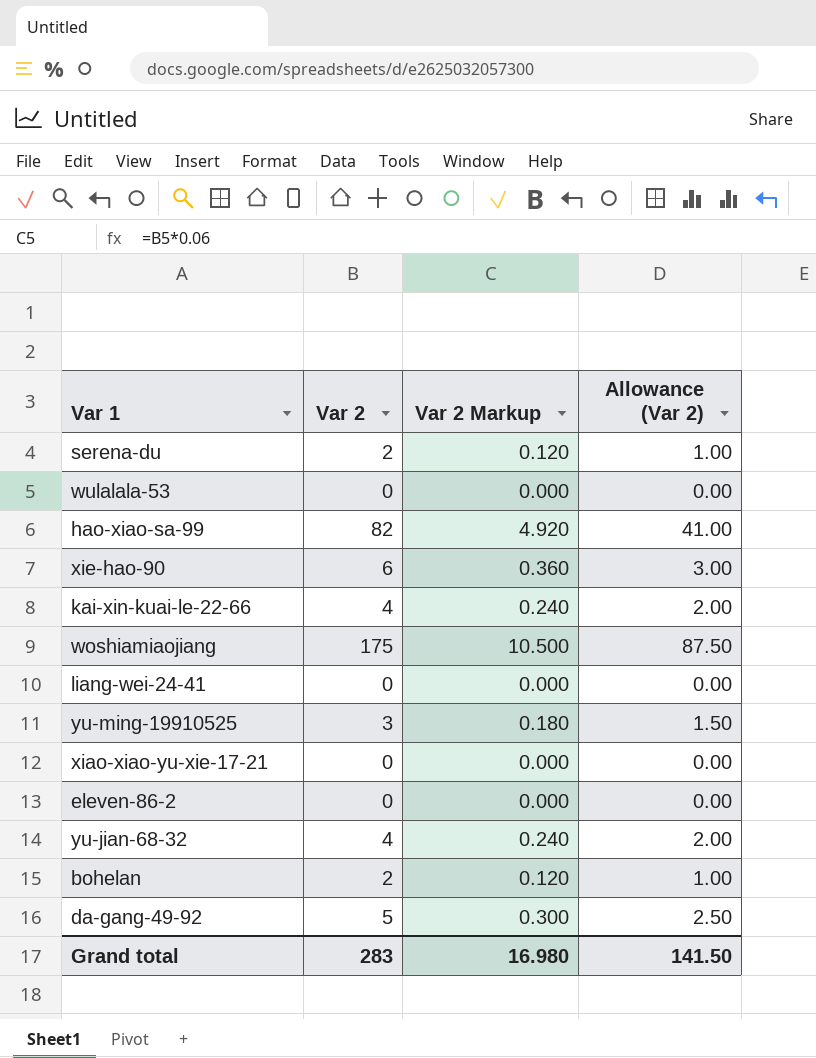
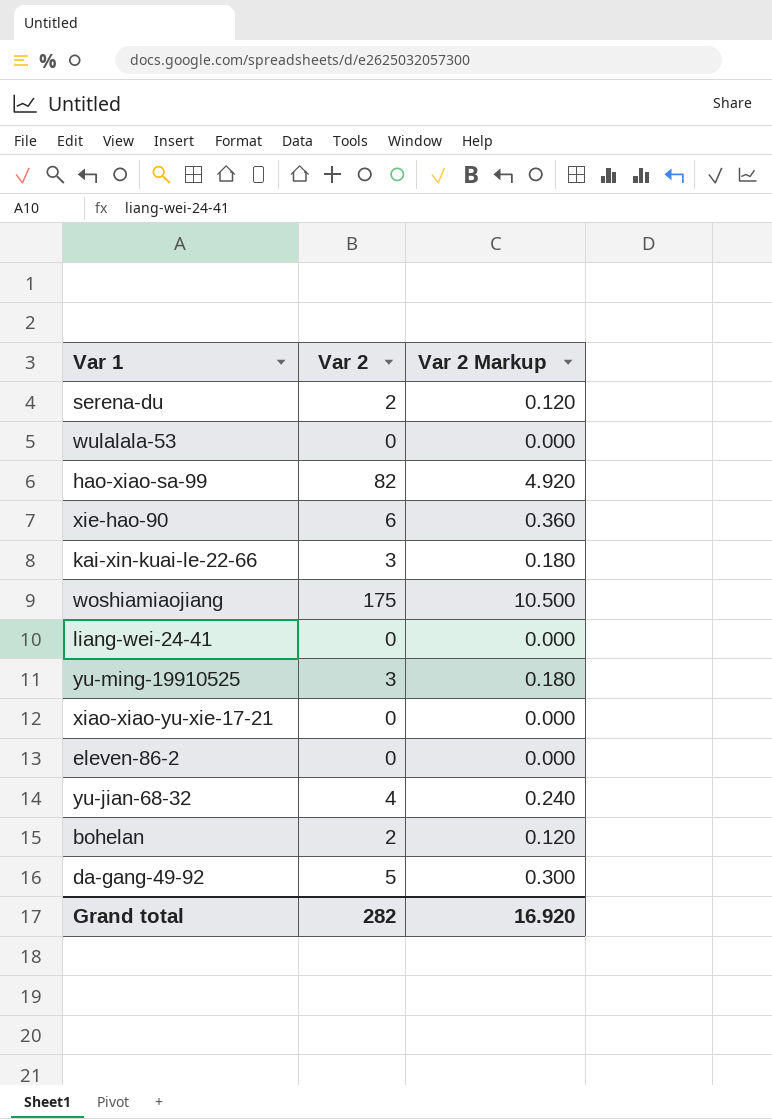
column Allowance (Var 2) | formula: [Var 2] * 0.5 -> none
kai-xin-kuai-le-22-66 | Var 2: 4 -> 3
kai-xin-kuai-le-22-66 | Var 2 Markup: 0.240 -> 0.180
Grand total | Var 2: 283 -> 282
Grand total | Var 2 Markup: 16.980 -> 16.920

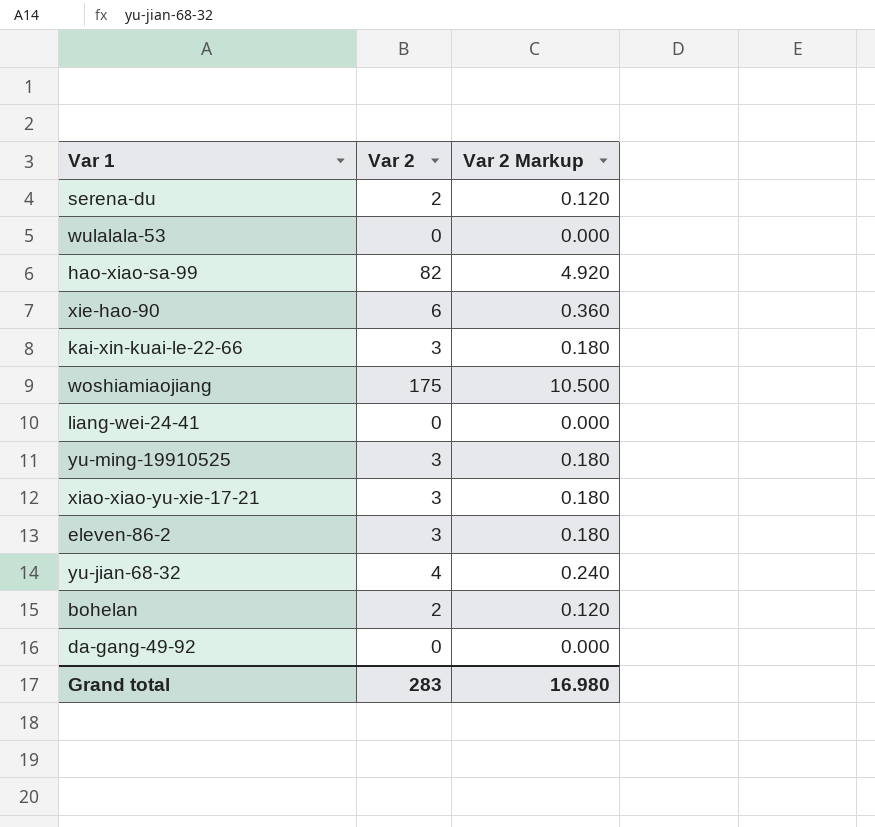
xiao-xiao-yu-xie-17-21 | Var 2: 0 -> 3
xiao-xiao-yu-xie-17-21 | Var 2 Markup: 0.000 -> 0.180
eleven-86-2 | Var 2: 0 -> 3
eleven-86-2 | Var 2 Markup: 0.000 -> 0.180
da-gang-49-92 | Var 2: 5 -> 0
da-gang-49-92 | Var 2 Markup: 0.300 -> 0.000
Grand total | Var 2: 282 -> 283
Grand total | Var 2 Markup: 16.920 -> 16.980

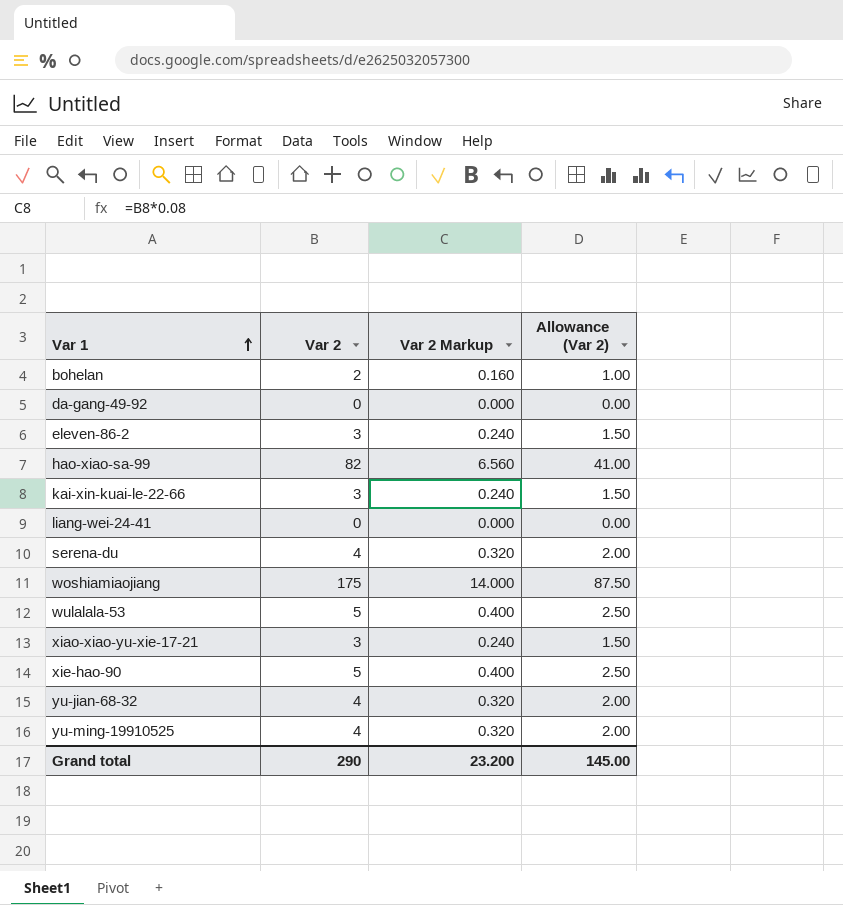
row order: none -> Var 1 ascending
column Var 2 Markup | formula: [Var 2] * 0.06 -> [Var 2] * 0.08
column Allowance (Var 2) | formula: none -> [Var 2] * 0.5
serena-du | Var 2: 2 -> 4
wulalala-53 | Var 2: 0 -> 5
xie-hao-90 | Var 2: 6 -> 5
yu-ming-19910525 | Var 2: 3 -> 4
Grand total | Var 2: 283 -> 290
Grand total | Var 2 Markup: 16.980 -> 23.200

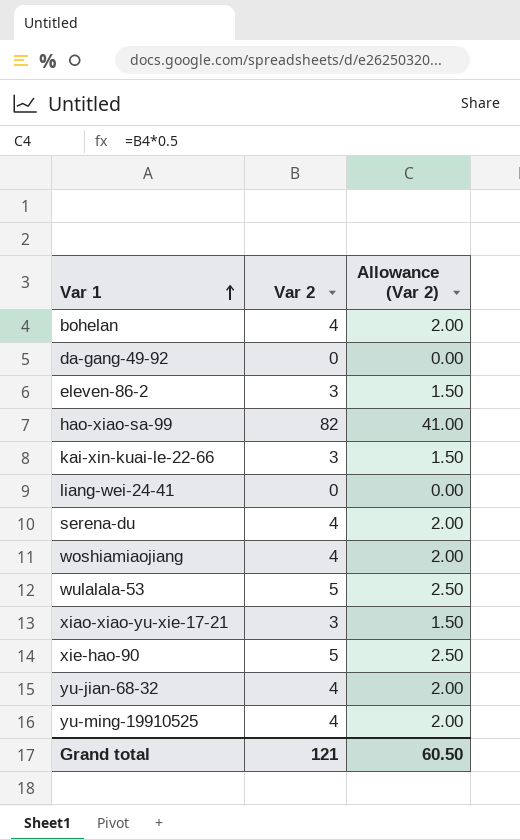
column Var 2 Markup | formula: [Var 2] * 0.08 -> none
bohelan | Var 2: 2 -> 4
bohelan | Allowance (Var 2): 1.00 -> 2.00
woshiamiaojiang | Var 2: 175 -> 4
woshiamiaojiang | Allowance (Var 2): 87.50 -> 2.00
Grand total | Var 2: 290 -> 121
Grand total | Allowance (Var 2): 145.00 -> 60.50

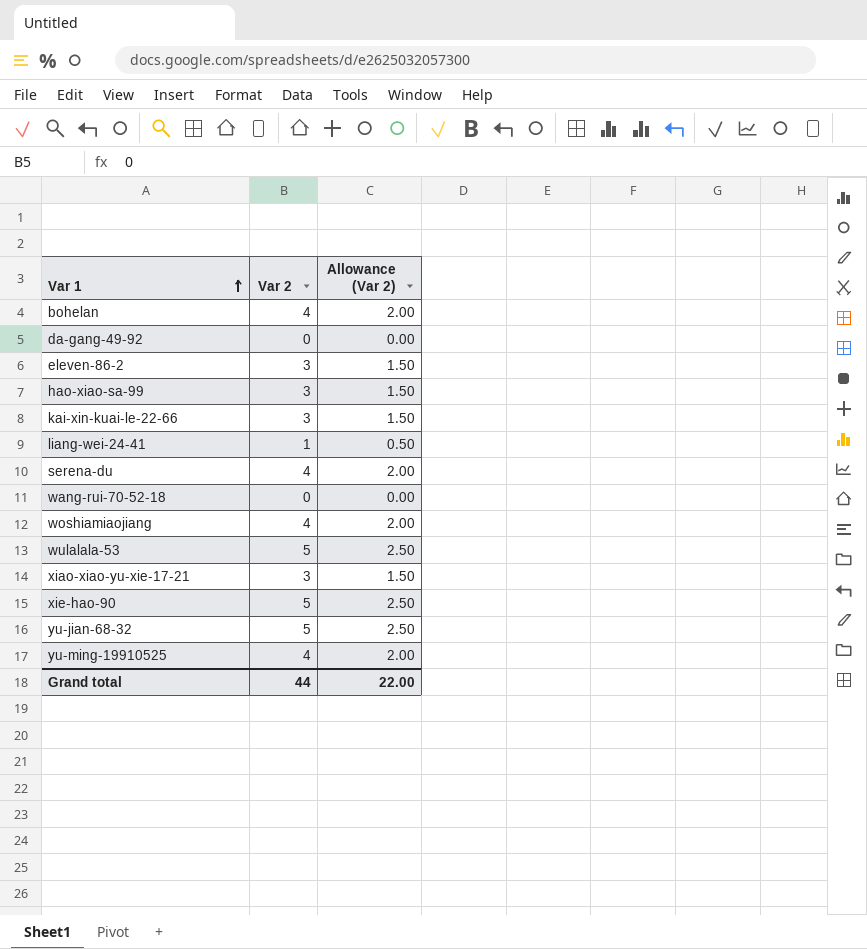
hao-xiao-sa-99 | Var 2: 82 -> 3
hao-xiao-sa-99 | Allowance (Var 2): 41.00 -> 1.50
liang-wei-24-41 | Var 2: 0 -> 1
liang-wei-24-41 | Allowance (Var 2): 0.00 -> 0.50
row wang-rui-70-52-18: none -> 0 | 0.00
yu-jian-68-32 | Var 2: 4 -> 5
yu-jian-68-32 | Allowance (Var 2): 2.00 -> 2.50
Grand total | Var 2: 121 -> 44
Grand total | Allowance (Var 2): 60.50 -> 22.00

